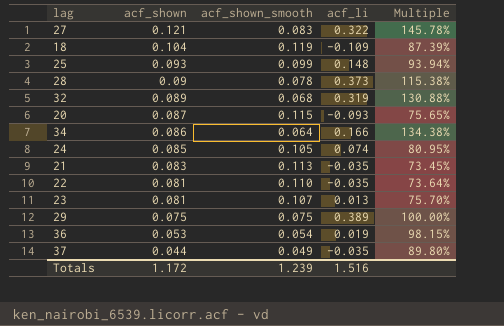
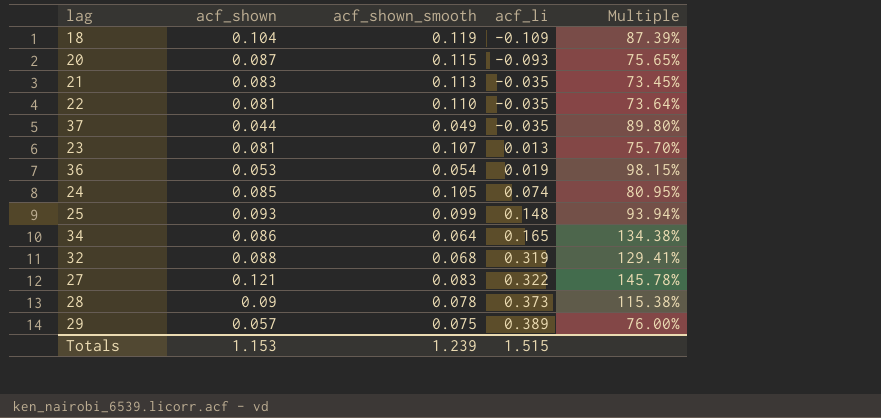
row order: acf_shown descending -> acf_li ascending
34 | acf_li: 0.166 -> 0.165
32 | acf_shown: 0.089 -> 0.088
32 | Multiple: 130.88% -> 129.41%
29 | acf_shown: 0.075 -> 0.057
29 | Multiple: 100.00% -> 76.00%
Totals | acf_shown: 1.172 -> 1.153
Totals | acf_li: 1.516 -> 1.515

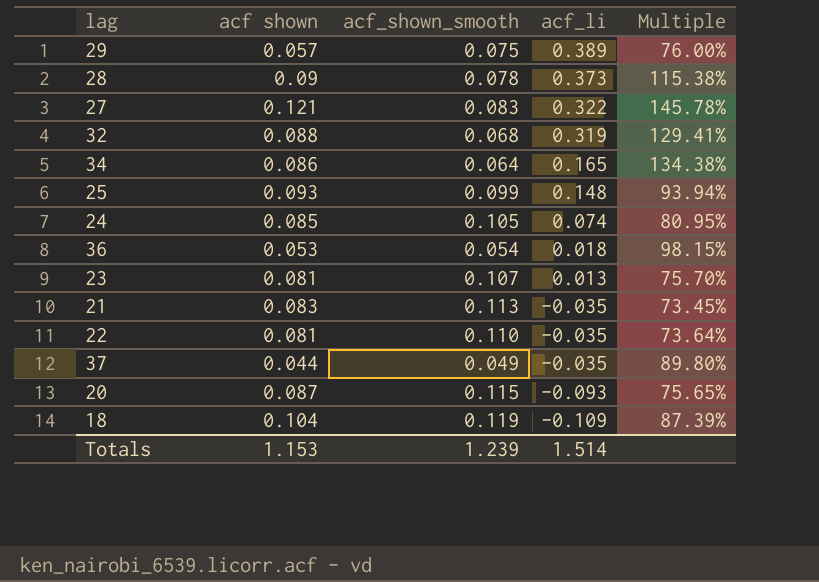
row order: acf_li ascending -> acf_li descending
column name: acf_shown -> acf shown
36 | acf_li: 0.019 -> 0.018
Totals | acf_li: 1.515 -> 1.514

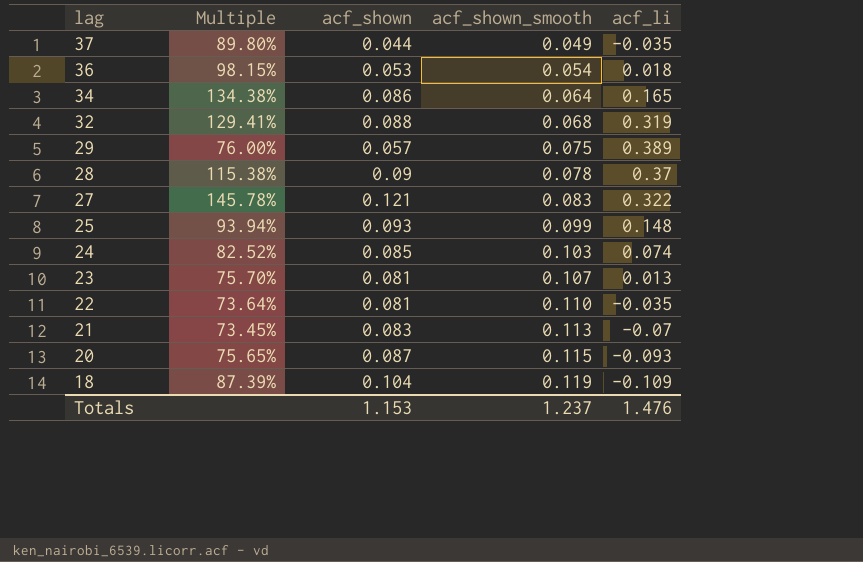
row order: acf_li descending -> lag descending
column Multiple | position: 5 -> 2
column name: acf shown -> acf_shown
28 | acf_li: 0.373 -> 0.37
24 | Multiple: 80.95% -> 82.52%
24 | acf_shown_smooth: 0.105 -> 0.103
21 | acf_li: -0.035 -> -0.07
Totals | acf_shown_smooth: 1.239 -> 1.237
Totals | acf_li: 1.514 -> 1.476

